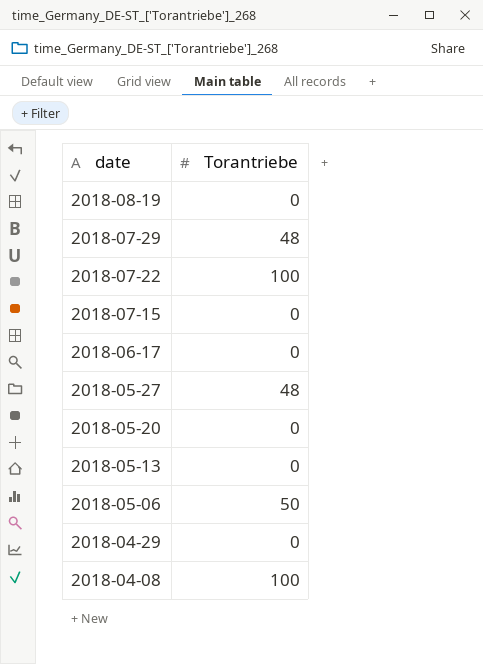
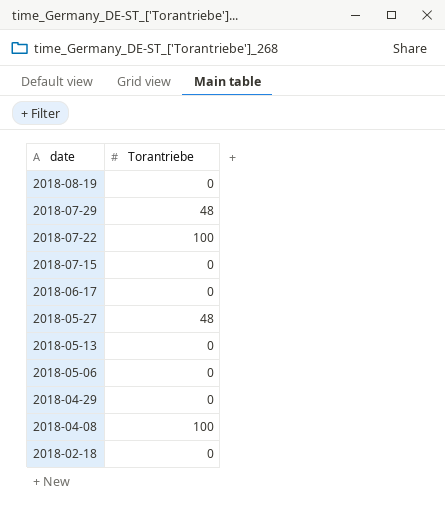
row 2018-05-20: 0 -> none
2018-05-06 | Torantriebe: 50 -> 0
row 2018-02-18: none -> 0

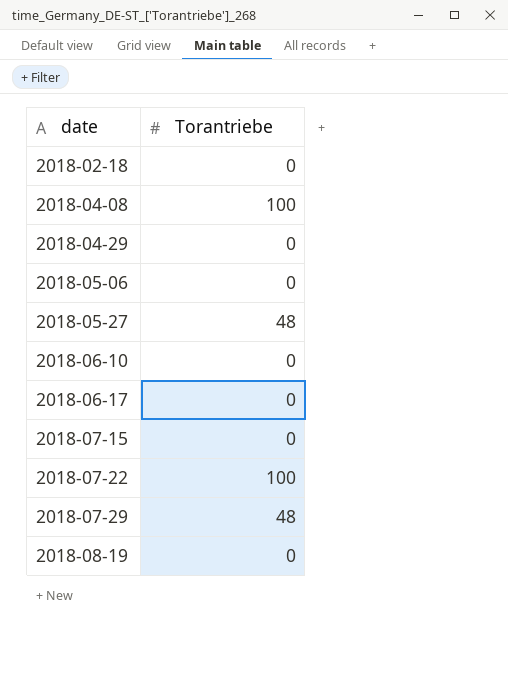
row order: date descending -> date ascending
row 2018-05-13: 0 -> none
row 2018-06-10: none -> 0

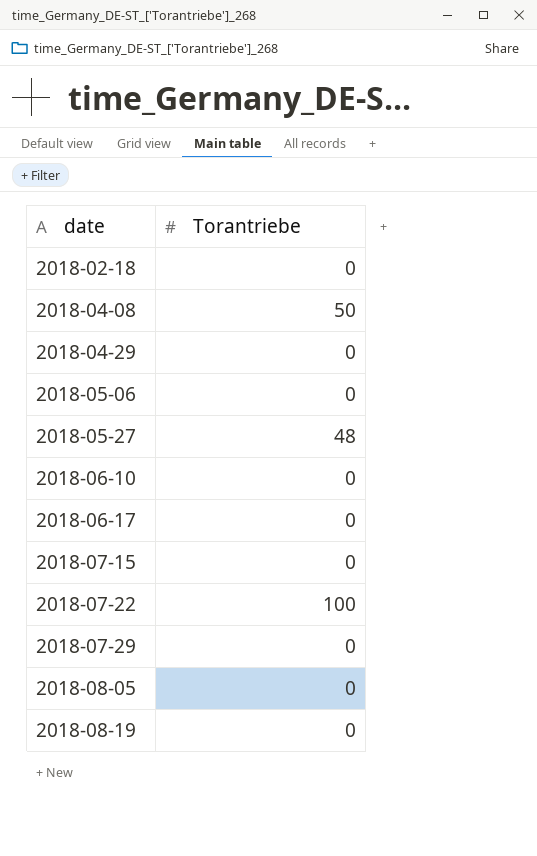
2018-04-08 | Torantriebe: 100 -> 50
2018-07-29 | Torantriebe: 48 -> 0
row 2018-08-05: none -> 0

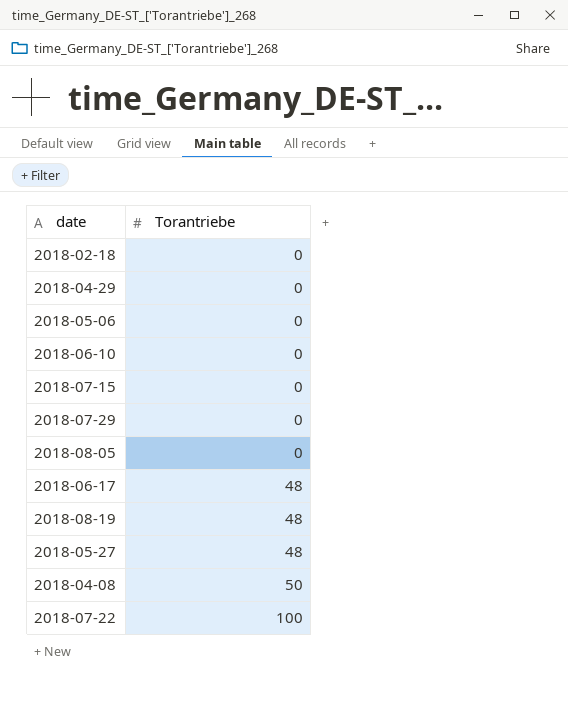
row order: date ascending -> Torantriebe ascending
2018-06-17 | Torantriebe: 0 -> 48
2018-08-19 | Torantriebe: 0 -> 48

